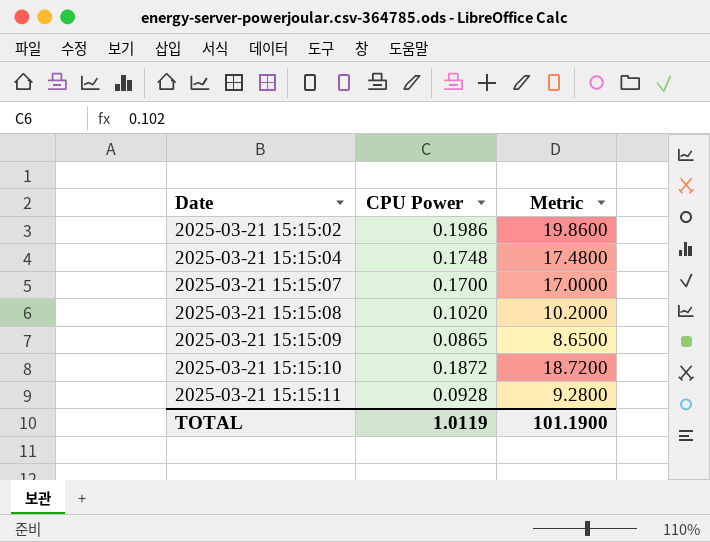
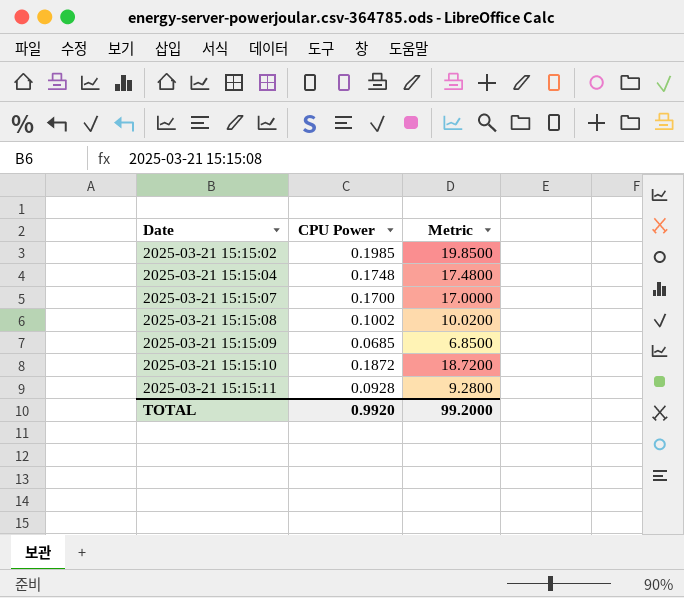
2025-03-21 15:15:02 | CPU Power: 0.1986 -> 0.1985
2025-03-21 15:15:02 | Metric: 19.8600 -> 19.8500
2025-03-21 15:15:08 | CPU Power: 0.1020 -> 0.1002
2025-03-21 15:15:08 | Metric: 10.2000 -> 10.0200
2025-03-21 15:15:09 | CPU Power: 0.0865 -> 0.0685
2025-03-21 15:15:09 | Metric: 8.6500 -> 6.8500
TOTAL | CPU Power: 1.0119 -> 0.9920
TOTAL | Metric: 101.1900 -> 99.2000

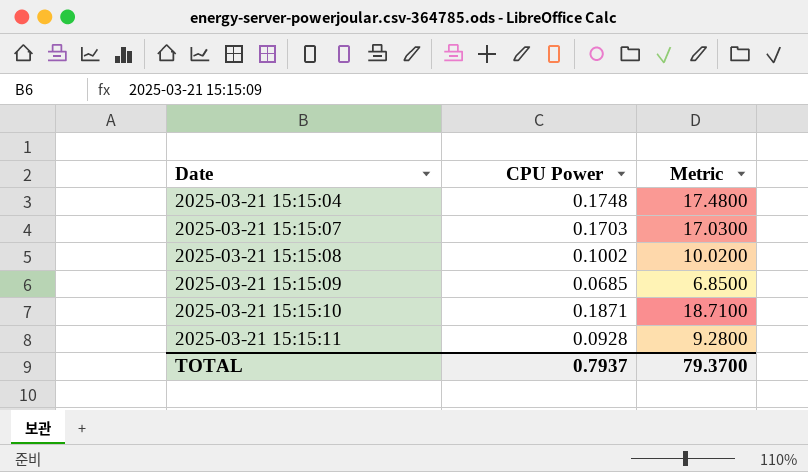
row 2025-03-21 15:15:02: 0.1985 | 19.8500 -> none
2025-03-21 15:15:07 | CPU Power: 0.1700 -> 0.1703
2025-03-21 15:15:07 | Metric: 17.0000 -> 17.0300
2025-03-21 15:15:10 | CPU Power: 0.1872 -> 0.1871
2025-03-21 15:15:10 | Metric: 18.7200 -> 18.7100
TOTAL | CPU Power: 0.9920 -> 0.7937
TOTAL | Metric: 99.2000 -> 79.3700

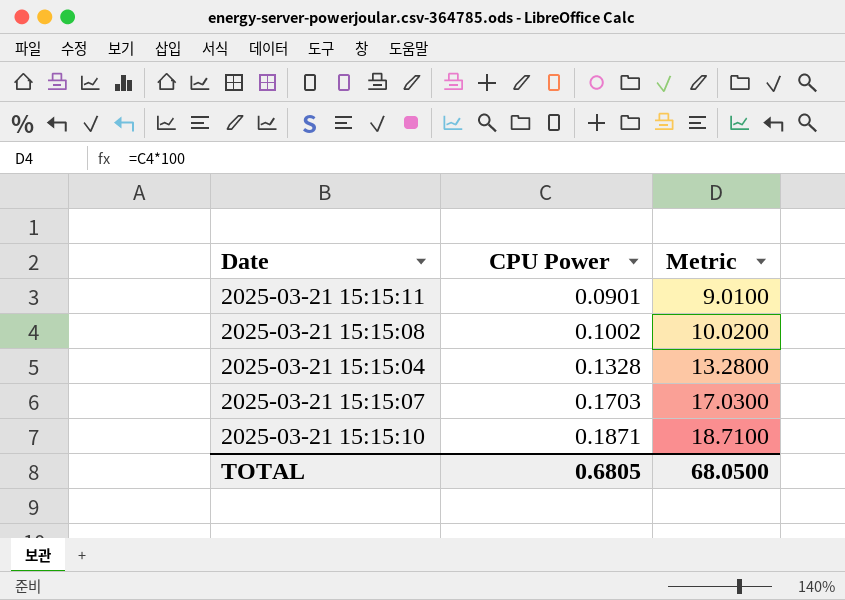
row order: Date ascending -> CPU Power ascending
row 2025-03-21 15:15:09: 0.0685 | 6.8500 -> none
2025-03-21 15:15:11 | CPU Power: 0.0928 -> 0.0901
2025-03-21 15:15:11 | Metric: 9.2800 -> 9.0100
2025-03-21 15:15:04 | CPU Power: 0.1748 -> 0.1328
2025-03-21 15:15:04 | Metric: 17.4800 -> 13.2800
TOTAL | CPU Power: 0.7937 -> 0.6805
TOTAL | Metric: 79.3700 -> 68.0500

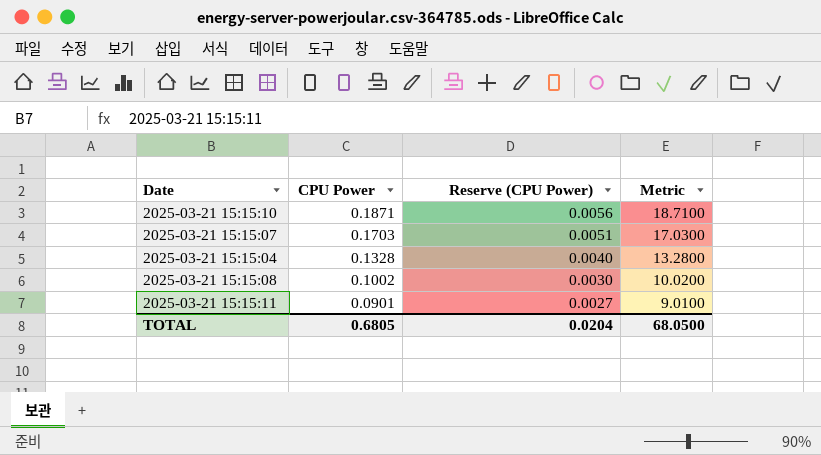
row order: CPU Power ascending -> CPU Power descending
column Reserve (CPU Power) | formula: none -> [CPU Power] * 0.03

